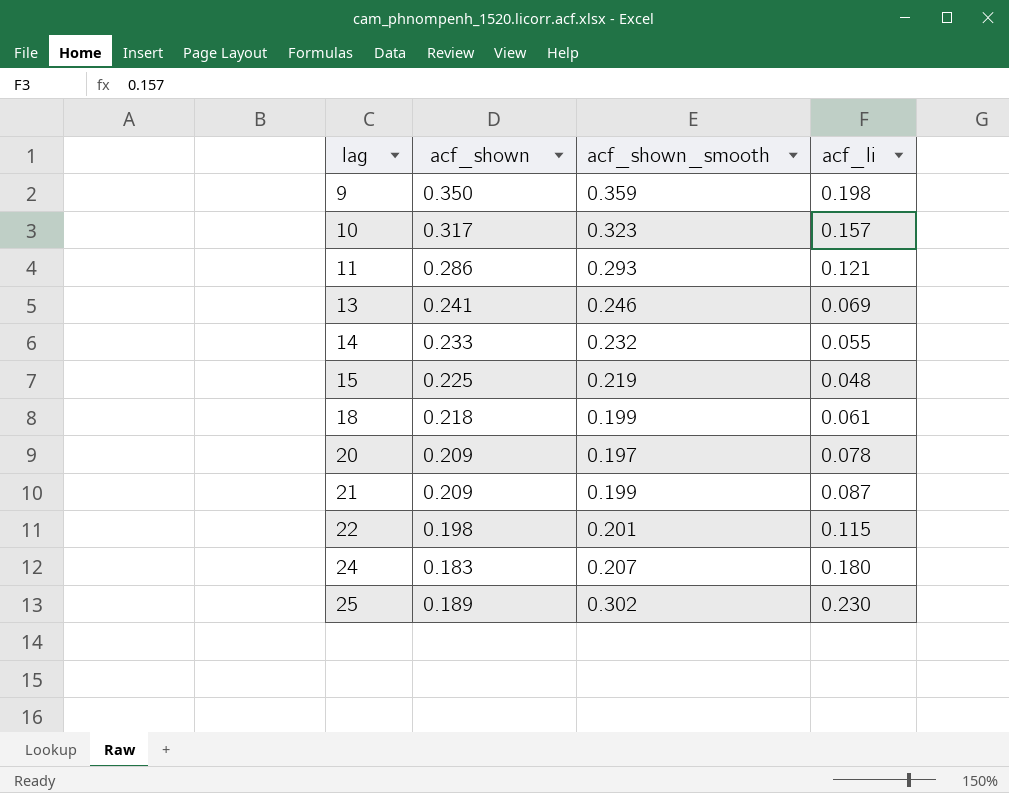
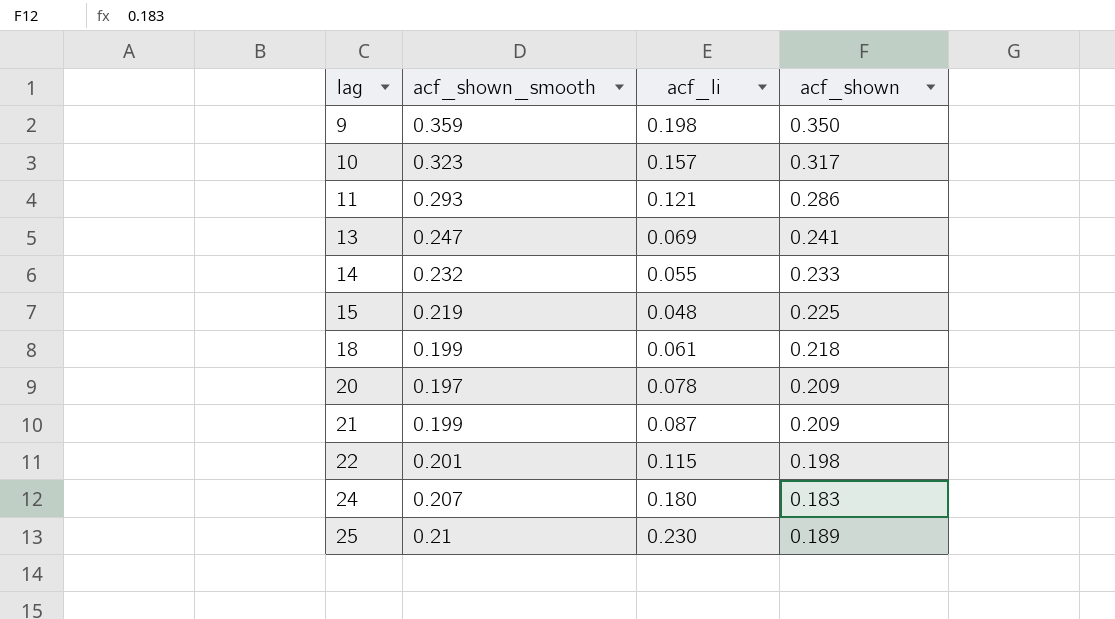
column acf_shown | position: 2 -> 4
13 | acf_shown_smooth: 0.246 -> 0.247
25 | acf_shown_smooth: 0.302 -> 0.21

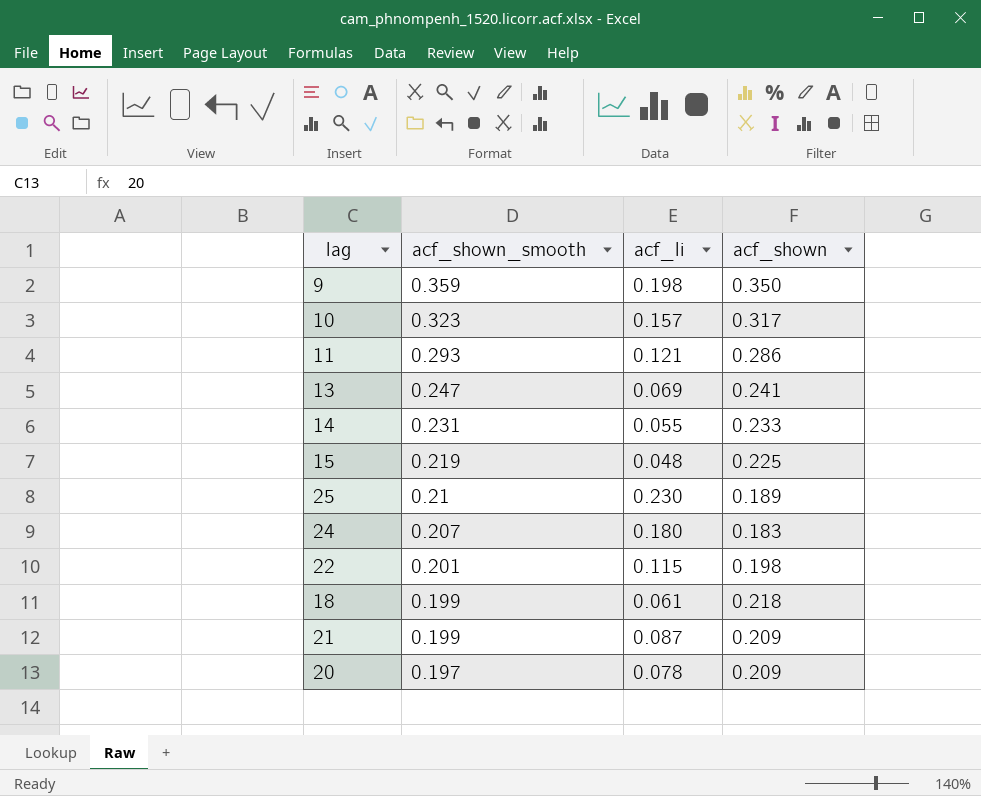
row order: lag ascending -> acf_shown_smooth descending
14 | acf_shown_smooth: 0.232 -> 0.231

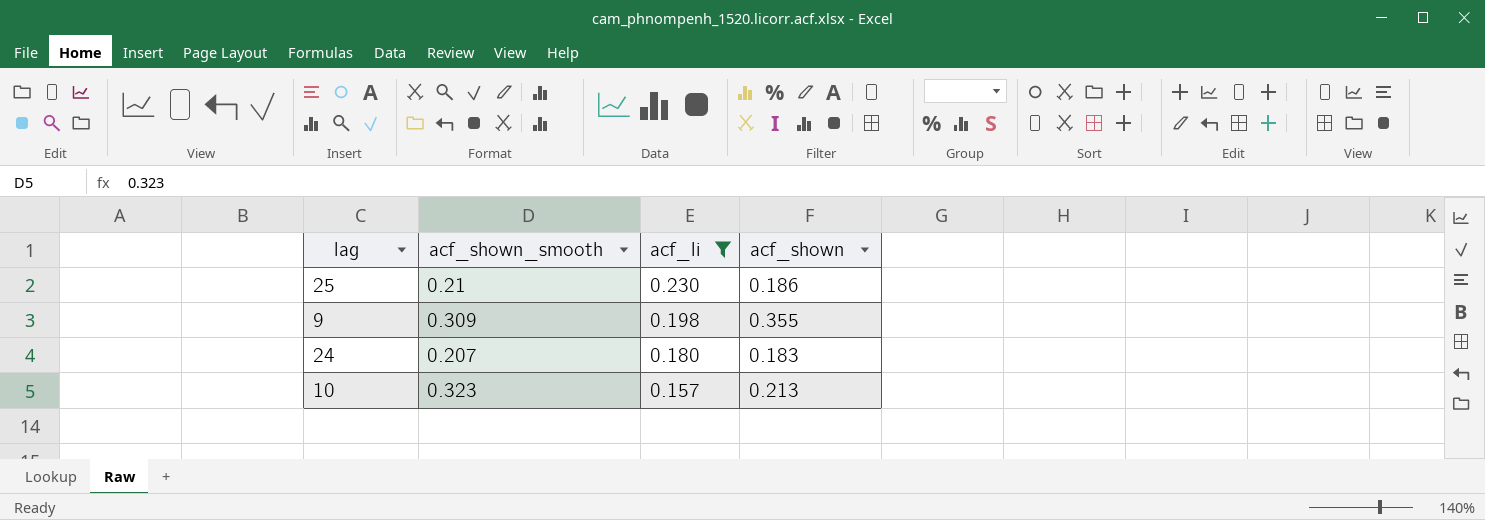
filter: none -> acf_li >= 0.157
row order: acf_shown_smooth descending -> acf_li descending
25 | acf_shown: 0.189 -> 0.186
9 | acf_shown_smooth: 0.359 -> 0.309
9 | acf_shown: 0.350 -> 0.355
10 | acf_shown: 0.317 -> 0.213

